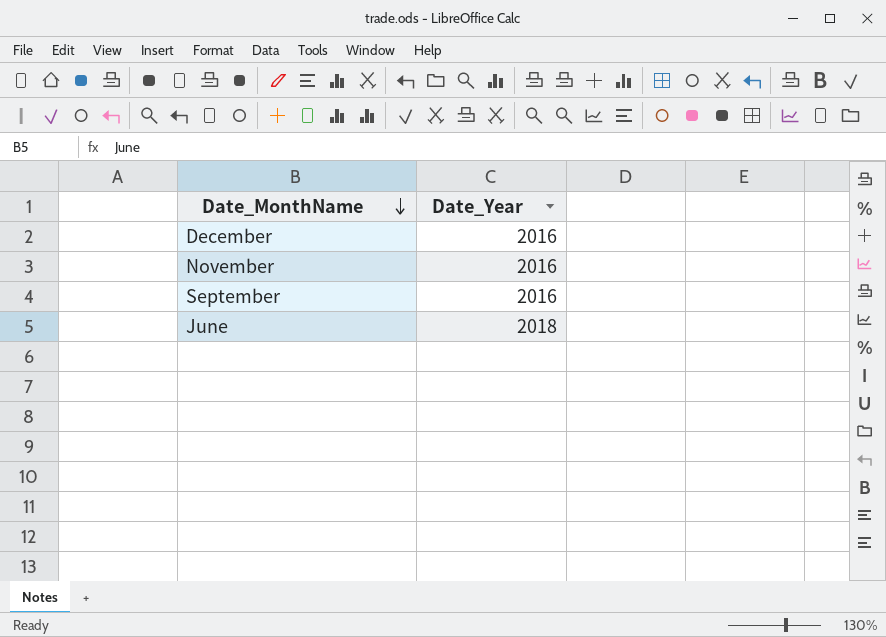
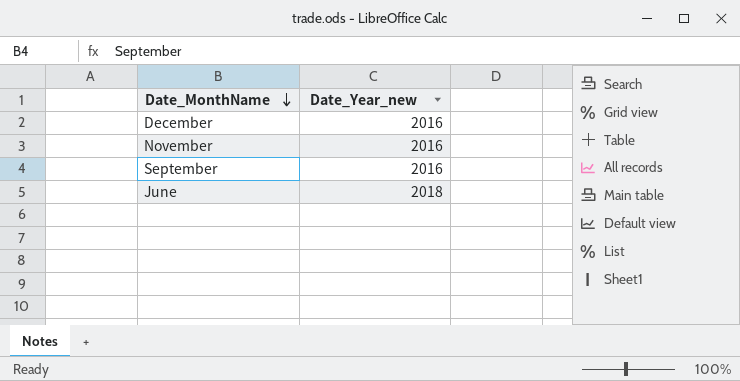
column name: Date_Year -> Date_Year_new

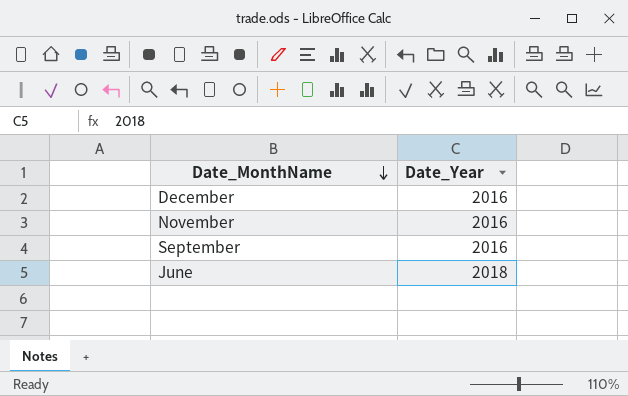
column name: Date_Year_new -> Date_Year

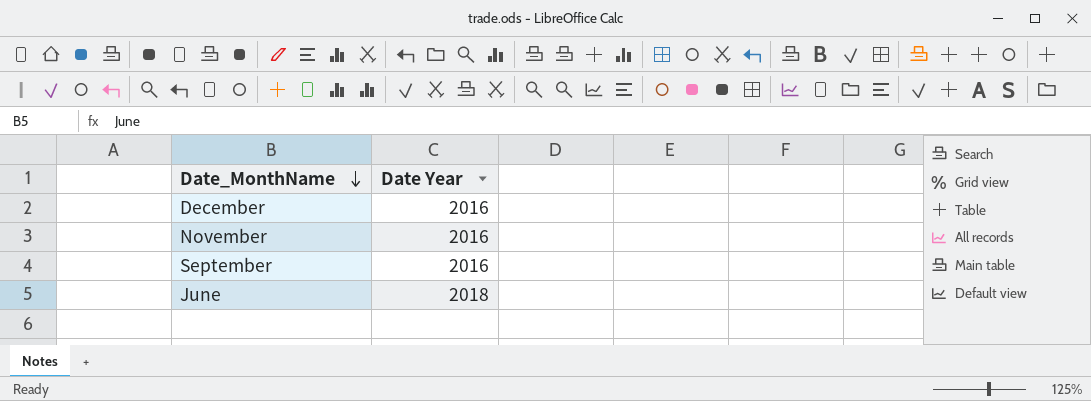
column name: Date_Year -> Date Year

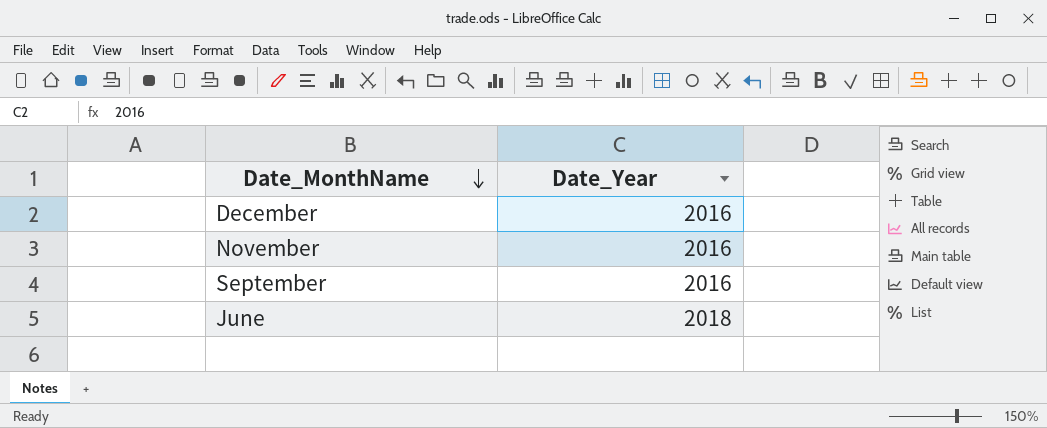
column name: Date Year -> Date_Year

